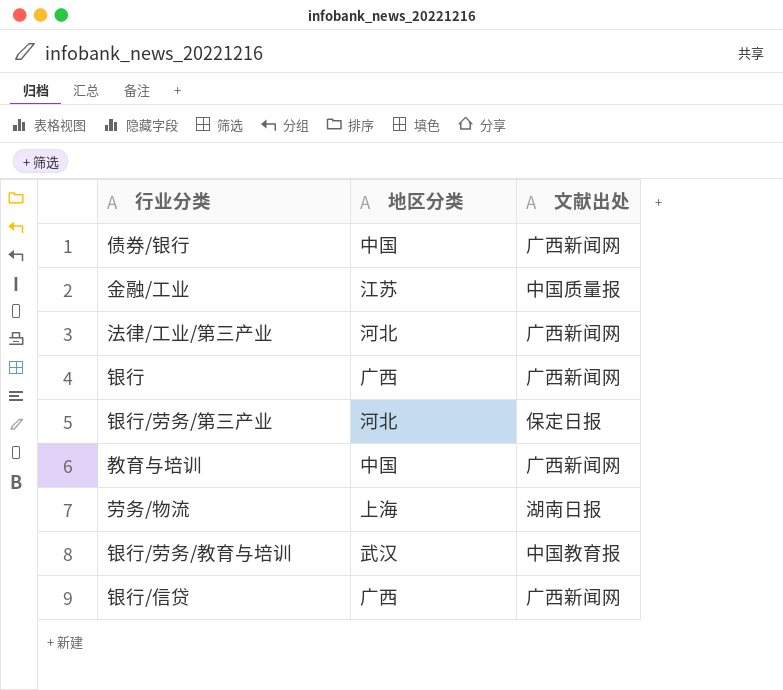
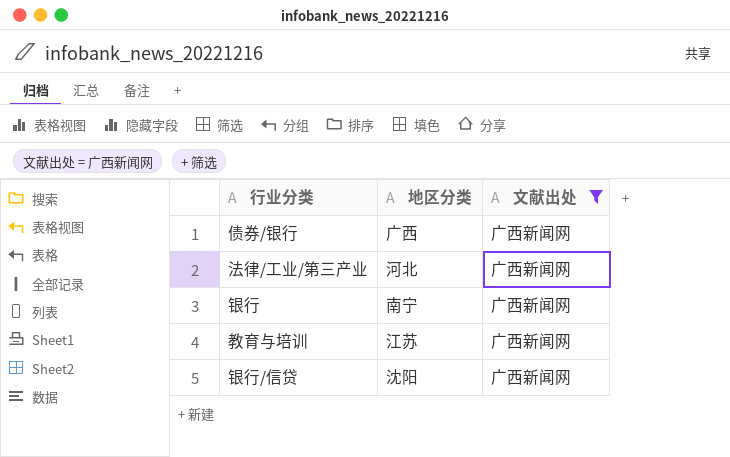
filter: none -> 文献出处 = 广西新闻网
债券/银行 | 地区分类: 中国 -> 广西
银行 | 地区分类: 广西 -> 南宁
教育与培训 | 地区分类: 中国 -> 江苏
银行/信贷 | 地区分类: 广西 -> 沈阳

